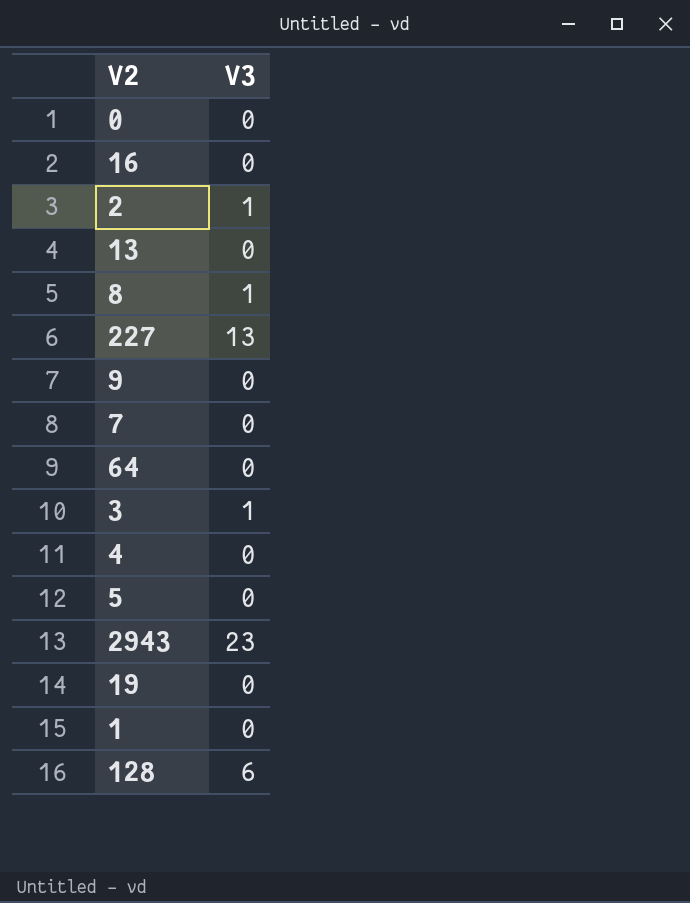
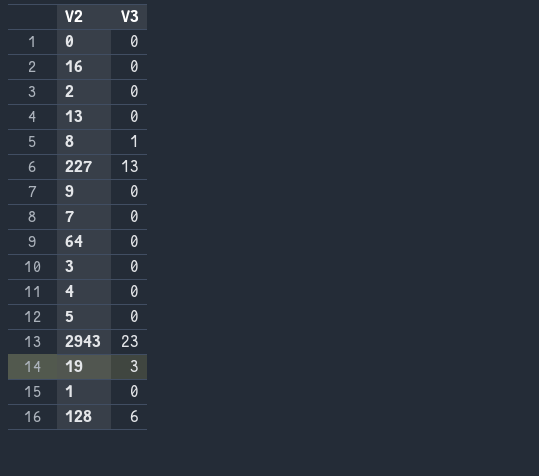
2 | V3: 1 -> 0
3 | V3: 1 -> 0
19 | V3: 0 -> 3

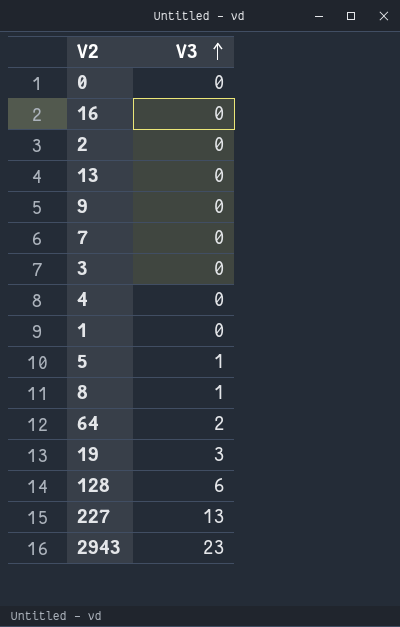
row order: none -> V3 ascending
5 | V3: 0 -> 1
64 | V3: 0 -> 2

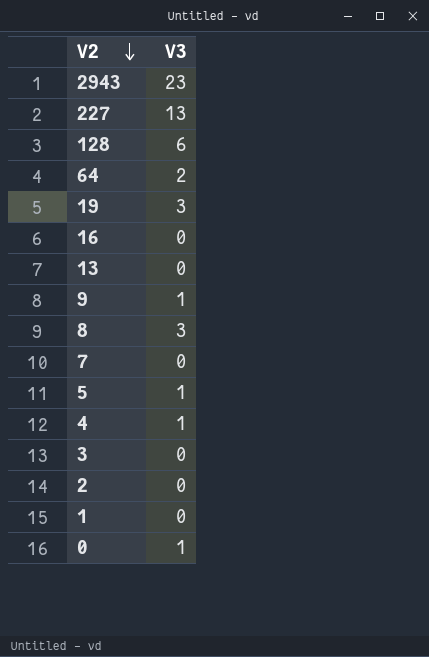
row order: V3 ascending -> V2 descending
9 | V3: 0 -> 1
8 | V3: 1 -> 3
4 | V3: 0 -> 1
0 | V3: 0 -> 1

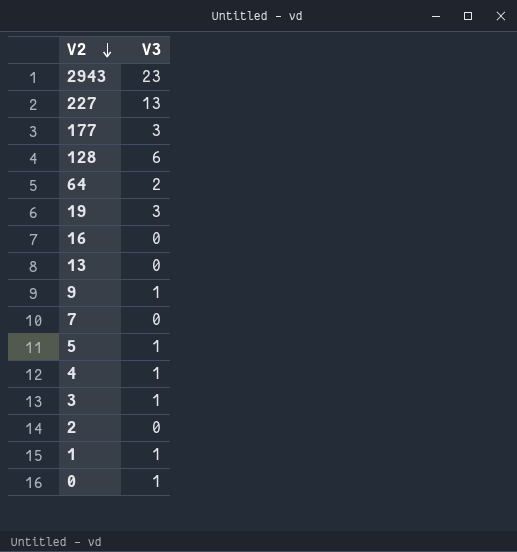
row 8: 3 -> none
row 177: none -> 3
3 | V3: 0 -> 1
1 | V3: 0 -> 1

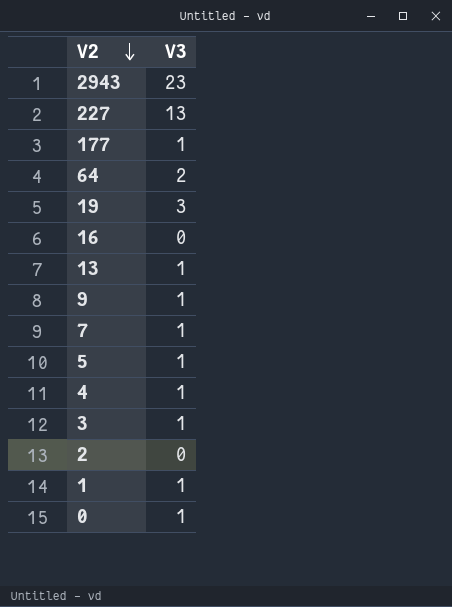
row 128: 6 -> none
177 | V3: 3 -> 1
13 | V3: 0 -> 1
7 | V3: 0 -> 1

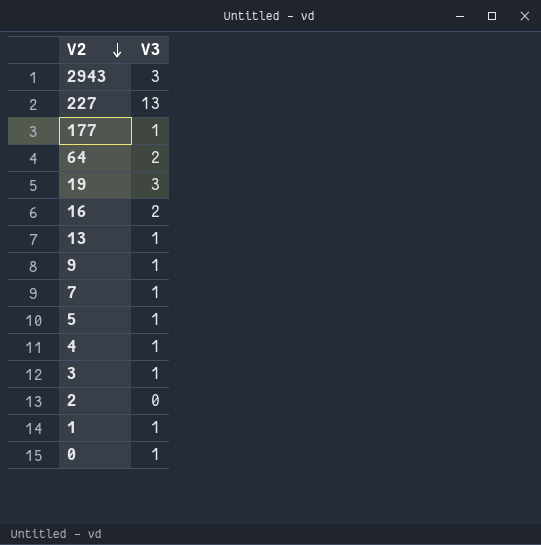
2943 | V3: 23 -> 3
16 | V3: 0 -> 2

